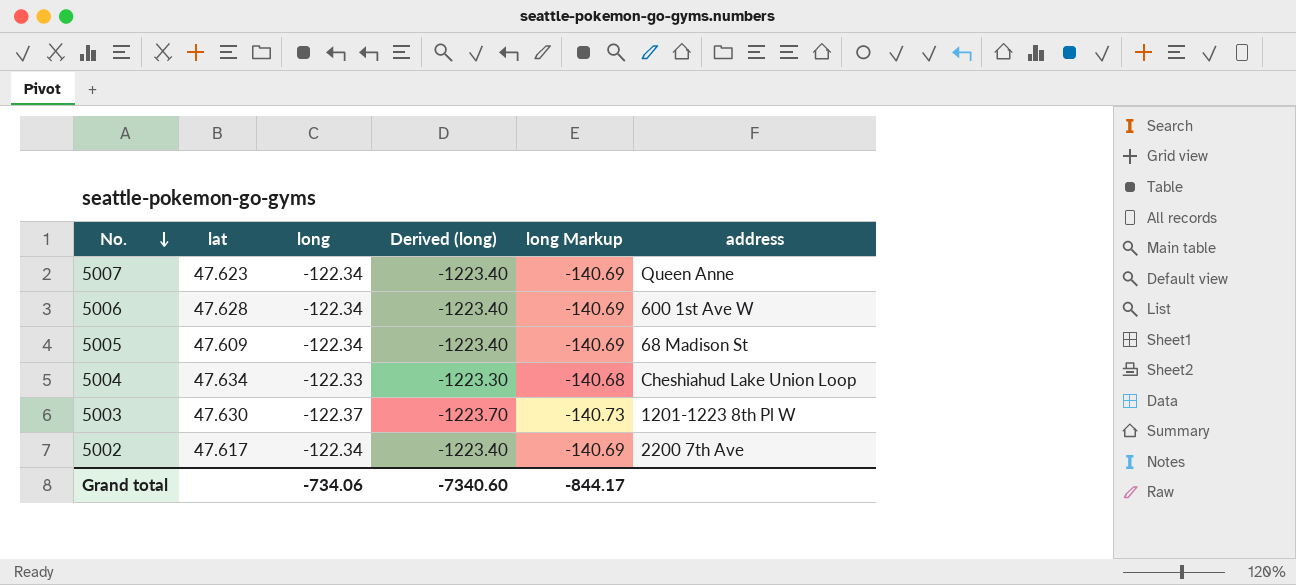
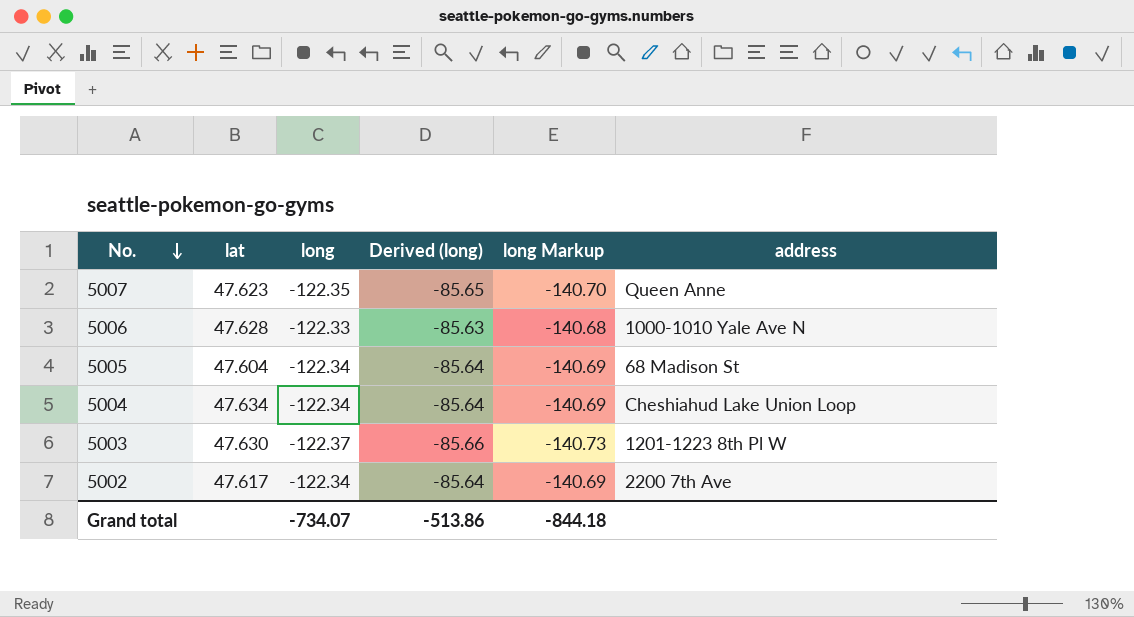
column Derived (long) | formula: [long] * 10 -> [long] * 0.7
5007 | long: -122.34 -> -122.35
5007 | long Markup: -140.69 -> -140.70
5006 | long: -122.34 -> -122.33
5006 | long Markup: -140.69 -> -140.68
5006 | address: 600 1st Ave W -> 1000-1010 Yale Ave N
5005 | lat: 47.609 -> 47.604
5004 | long: -122.33 -> -122.34
5004 | long Markup: -140.68 -> -140.69
Grand total | long: -734.06 -> -734.07
Grand total | Derived (long): -7340.60 -> -513.86
Grand total | long Markup: -844.17 -> -844.18

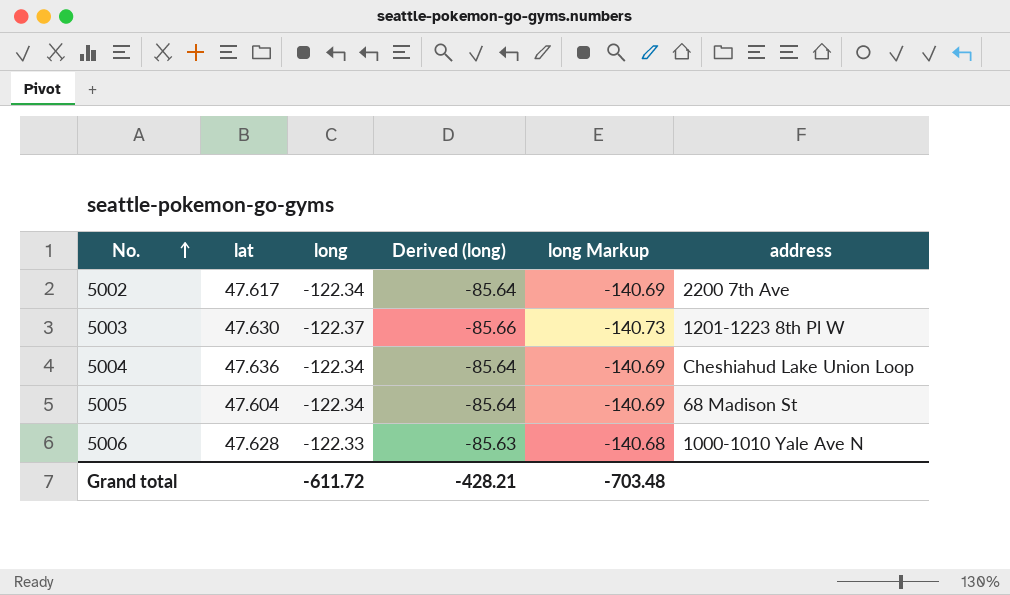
row order: No. descending -> No. ascending
row 5007: 47.623 | -122.35 | -85.65 | -140.70 | Queen Anne -> none
5004 | lat: 47.634 -> 47.636
Grand total | long: -734.07 -> -611.72
Grand total | Derived (long): -513.86 -> -428.21
Grand total | long Markup: -844.18 -> -703.48

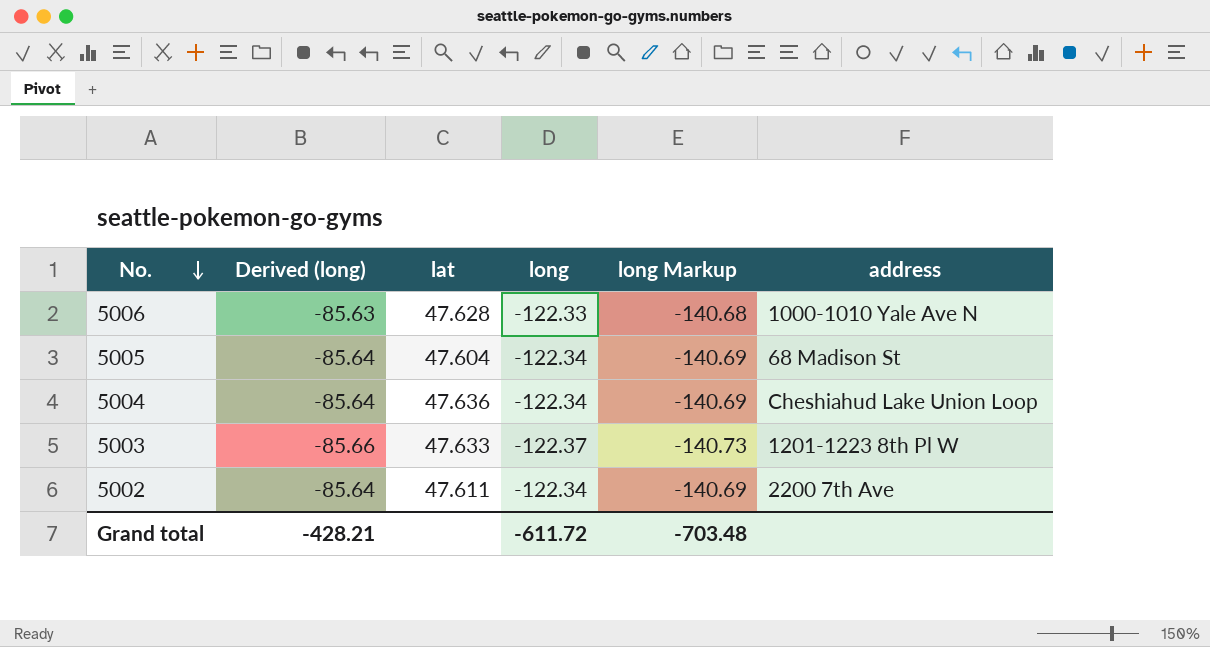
row order: No. ascending -> No. descending
column Derived (long) | position: 4 -> 2
5003 | lat: 47.630 -> 47.633
5002 | lat: 47.617 -> 47.611

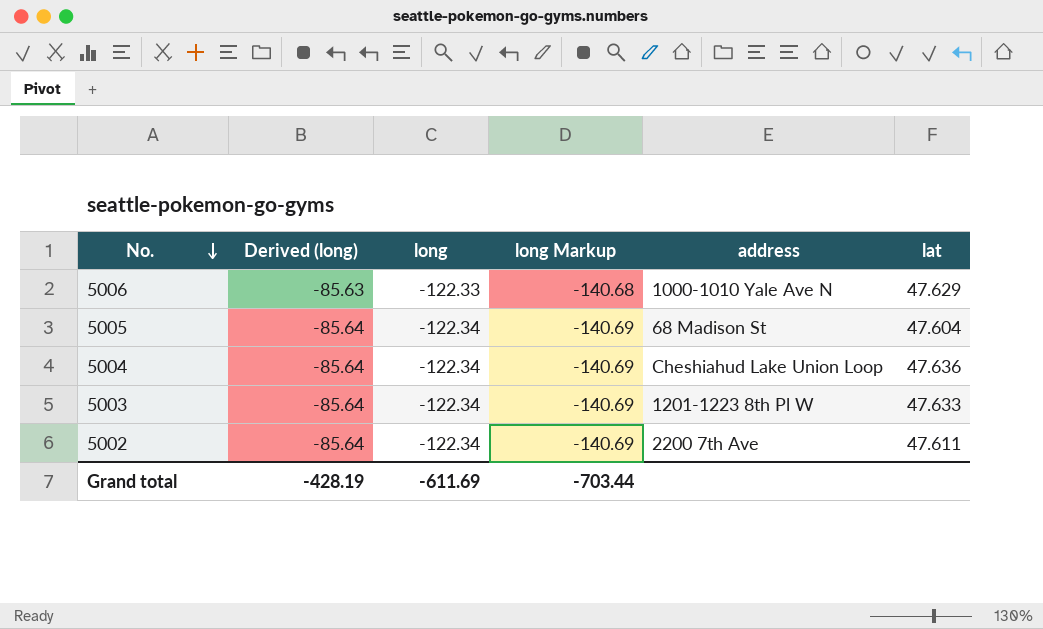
column lat | position: 3 -> 6
5006 | lat: 47.628 -> 47.629
5003 | Derived (long): -85.66 -> -85.64
5003 | long: -122.37 -> -122.34
5003 | long Markup: -140.73 -> -140.69
Grand total | Derived (long): -428.21 -> -428.19
Grand total | long: -611.72 -> -611.69
Grand total | long Markup: -703.48 -> -703.44

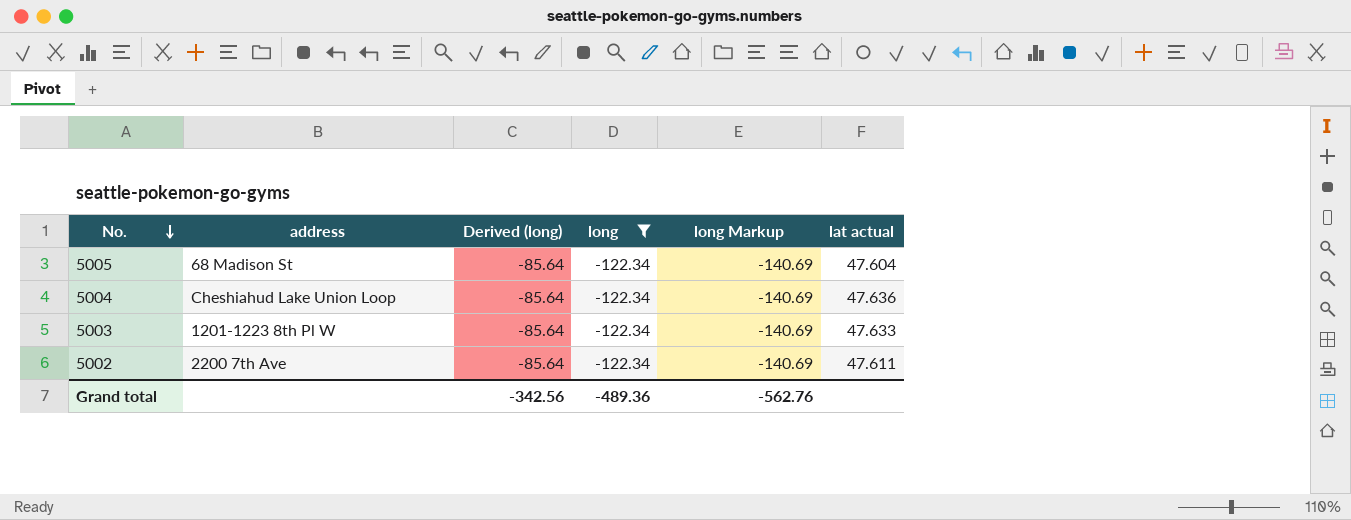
filter: none -> long = -122.34
column address | position: 5 -> 2
column name: lat -> lat actual
Grand total | Derived (long): -428.19 -> -342.56
Grand total | long: -611.69 -> -489.36
Grand total | long Markup: -703.44 -> -562.76

